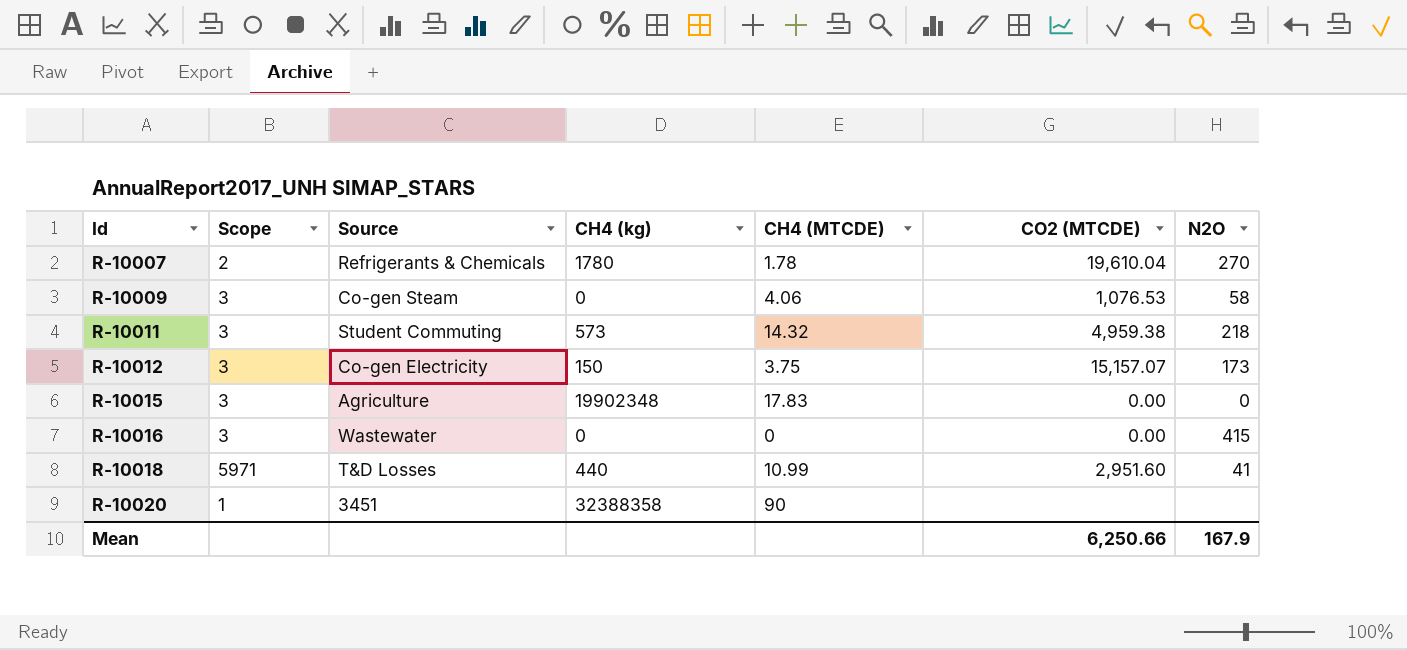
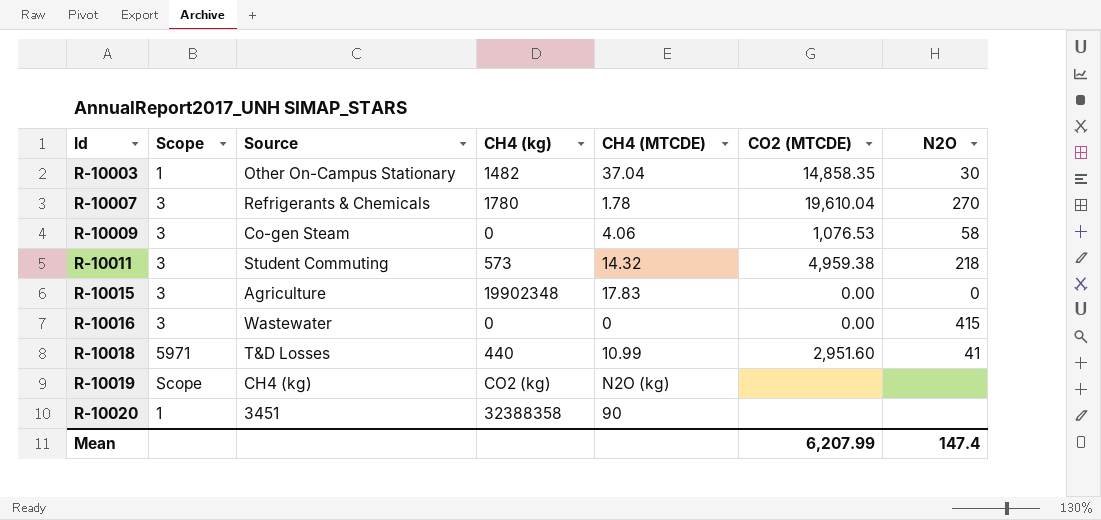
row R-10012: 3 | Co-gen Electricity | 150 | 3.75 | 15,157.07 | 173 -> none
row R-10003: none -> 1 | Other On-Campus Stationary | 1482 | 37.04 | 14,858.35 | 30
R-10007 | Scope: 2 -> 3
row R-10019: none -> Scope | CH4 (kg) | CO2 (kg) | N2O (kg) | none | none
Mean | CO2 (MTCDE): 6,250.66 -> 6,207.99
Mean | N2O: 167.9 -> 147.4

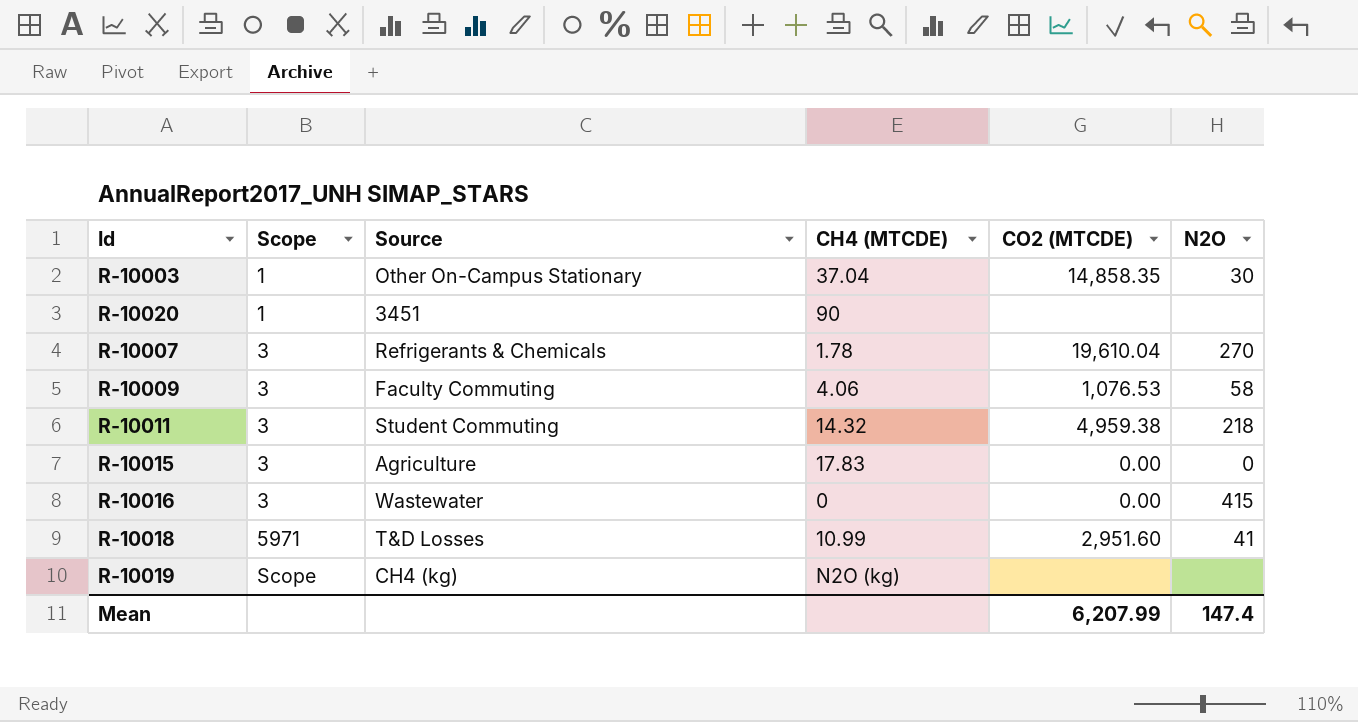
row order: Id ascending -> Scope ascending
column CH4 (kg) | position: 4 -> none
R-10009 | Source: Co-gen Steam -> Faculty Commuting

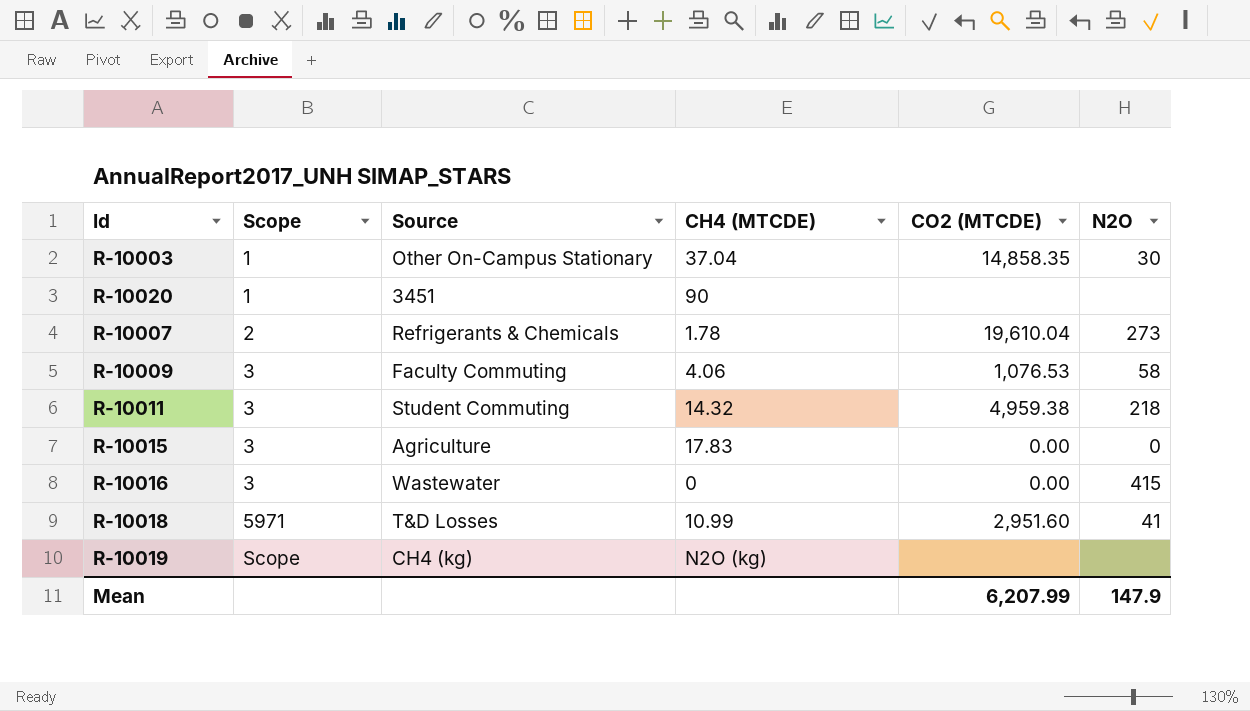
R-10007 | Scope: 3 -> 2
R-10007 | N2O: 270 -> 273
Mean | N2O: 147.4 -> 147.9

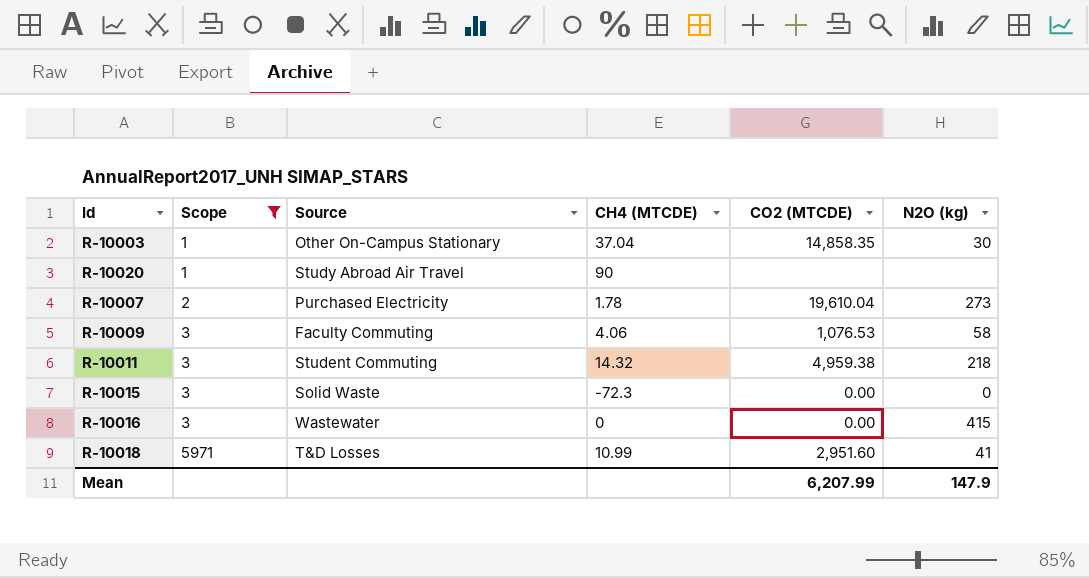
filter: none -> Scope != Scope
column name: N2O -> N2O (kg)
R-10020 | Source: 3451 -> Study Abroad Air Travel
R-10007 | Source: Refrigerants & Chemicals -> Purchased Electricity
R-10015 | Source: Agriculture -> Solid Waste
R-10015 | CH4 (MTCDE): 17.83 -> -72.3

